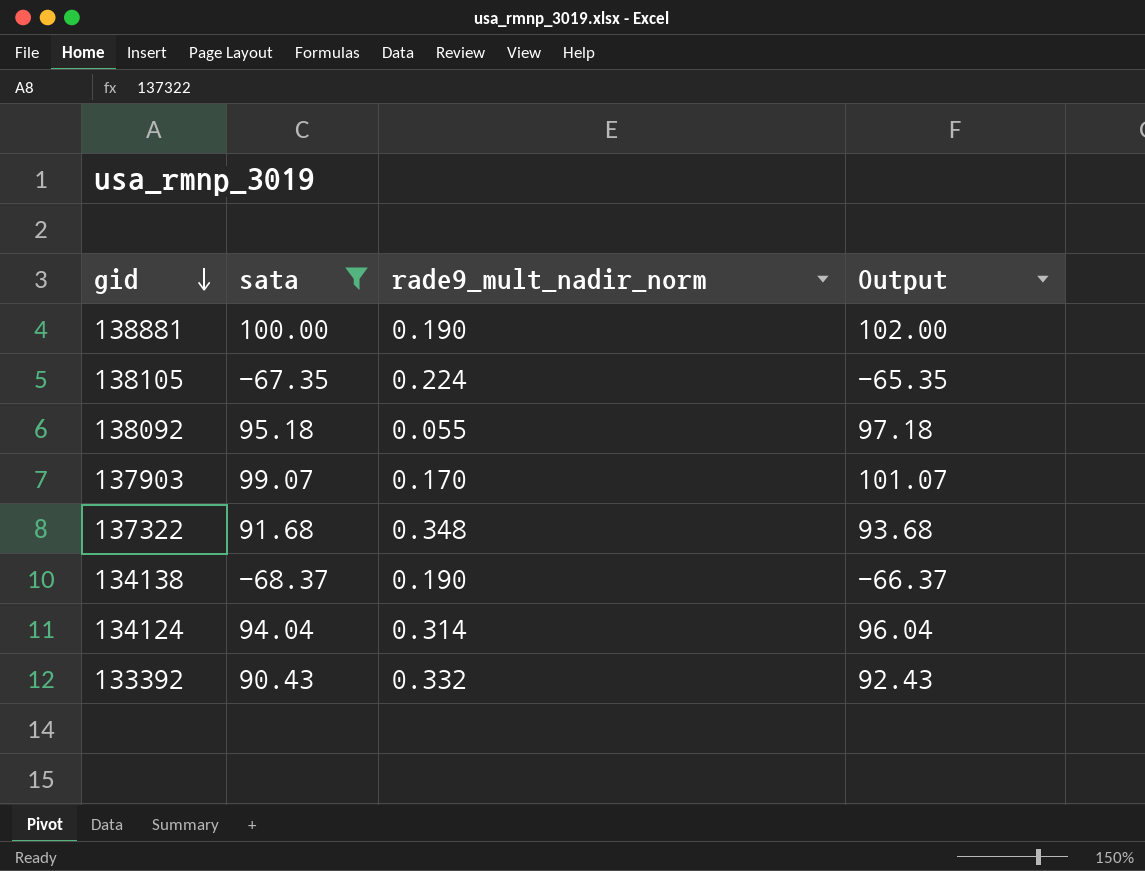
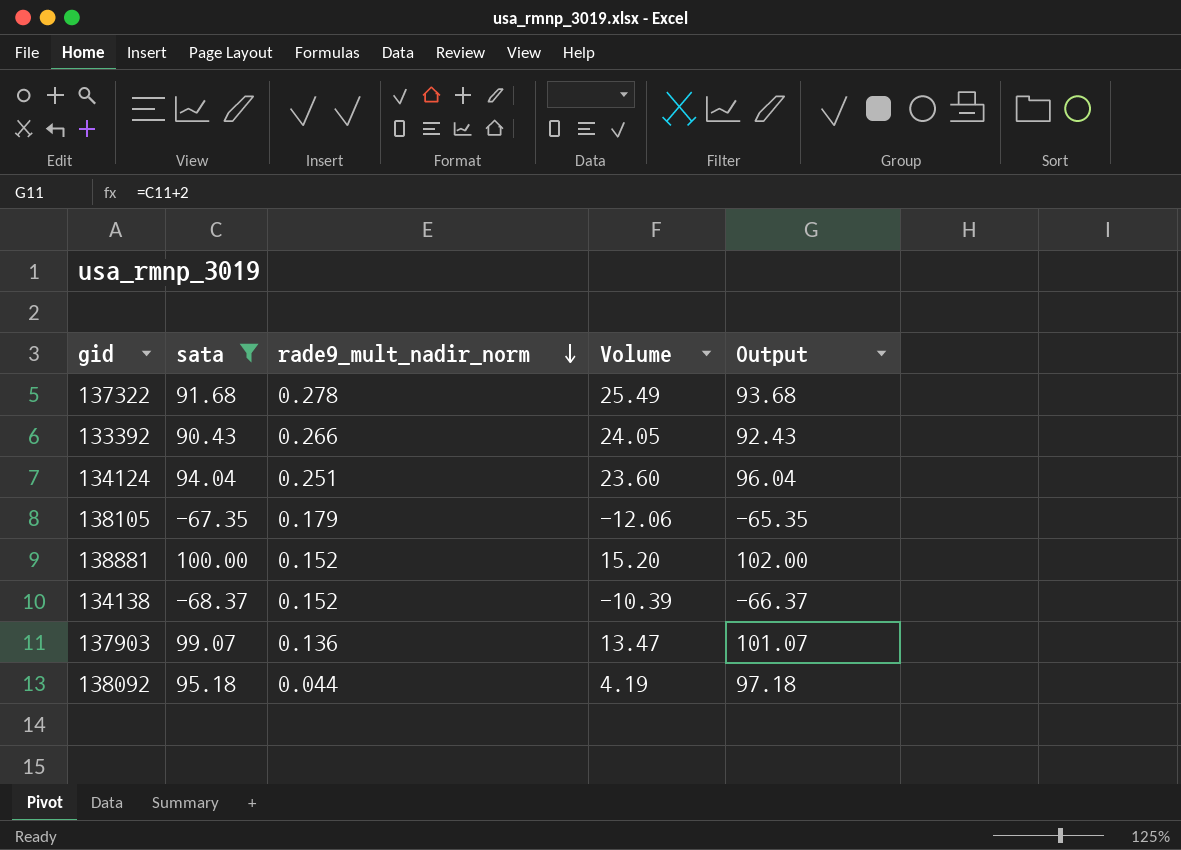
row order: gid descending -> rade9_mult_nadir_norm descending
column Volume | formula: none -> [sata] * [rade9_mult_nadir_norm]
137322 | rade9_mult_nadir_norm: 0.348 -> 0.278
133392 | rade9_mult_nadir_norm: 0.332 -> 0.266
134124 | rade9_mult_nadir_norm: 0.314 -> 0.251
138105 | rade9_mult_nadir_norm: 0.224 -> 0.179
138881 | rade9_mult_nadir_norm: 0.190 -> 0.152
134138 | rade9_mult_nadir_norm: 0.190 -> 0.152
137903 | rade9_mult_nadir_norm: 0.170 -> 0.136
138092 | rade9_mult_nadir_norm: 0.055 -> 0.044

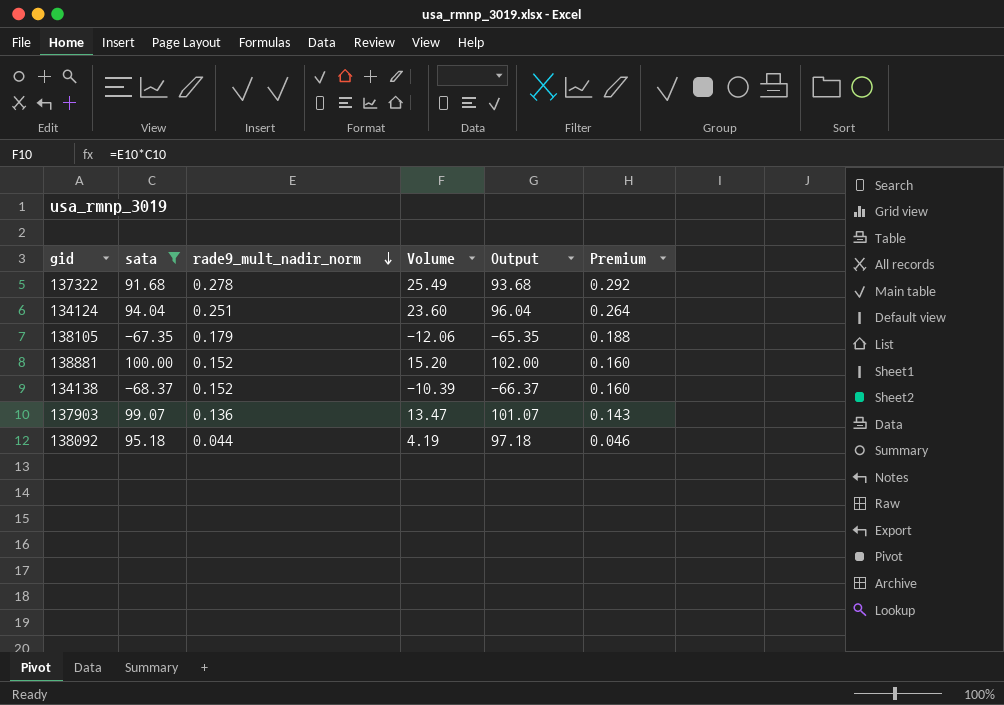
column Premium | formula: none -> [rade9_mult_nadir_norm] * 1.05
row 133392: 90.43 | 0.266 | 24.05 | 92.43 -> none

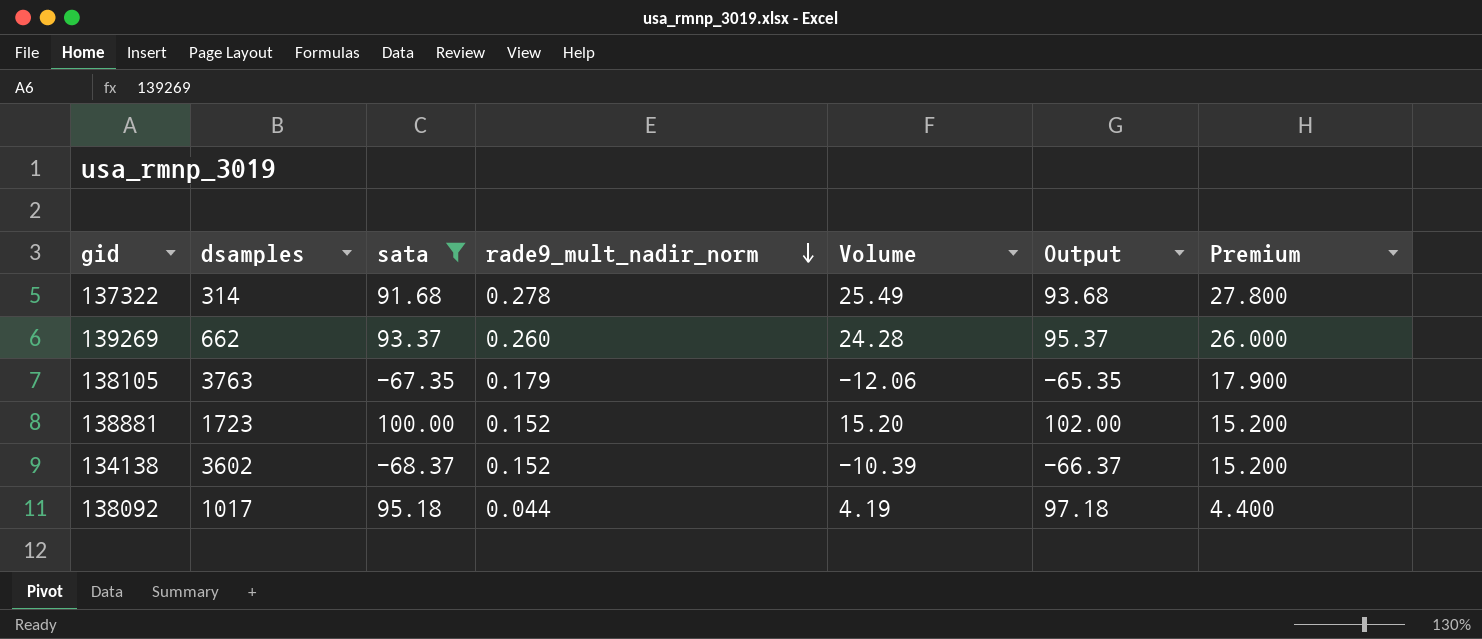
column dsamples | position: none -> 2
column Premium | formula: [rade9_mult_nadir_norm] * 1.05 -> [rade9_mult_nadir_norm] * 100
row 134124: 94.04 | 0.251 | 23.60 | 96.04 | 0.264 -> none
row 137903: 99.07 | 0.136 | 13.47 | 101.07 | 0.143 -> none
row 139269: none -> 662 | 93.37 | 0.260 | 24.28 | 95.37 | 26.000

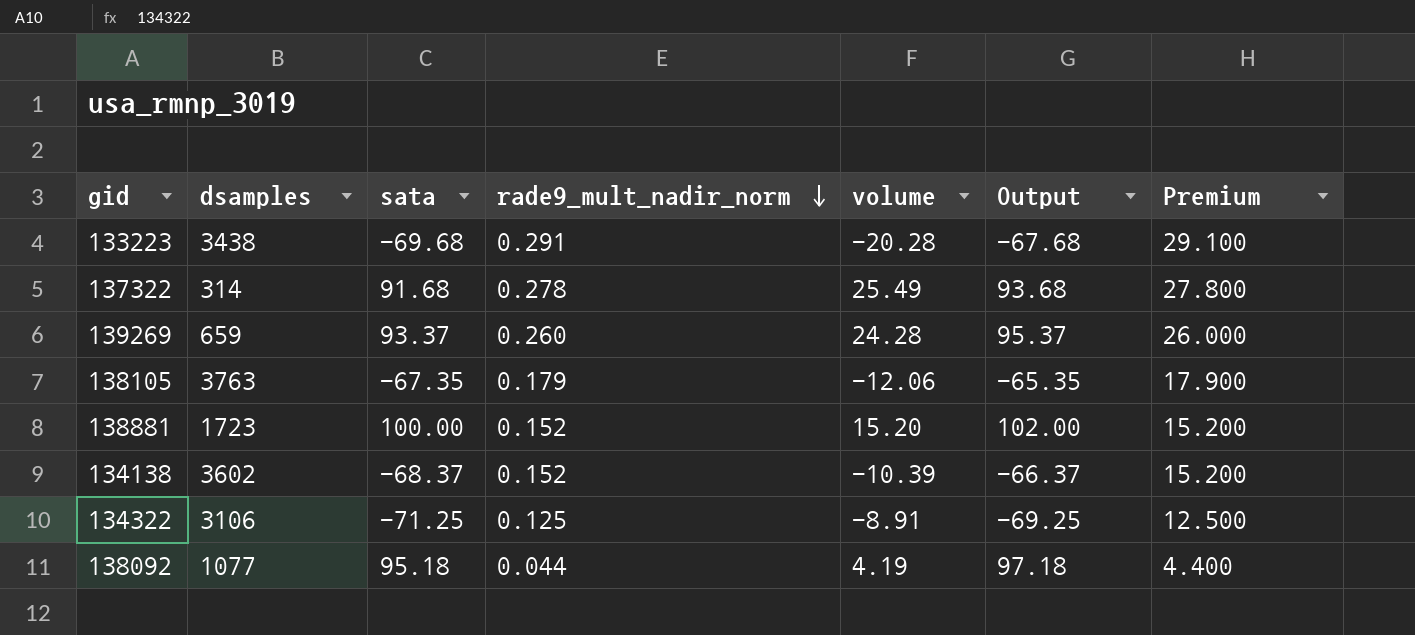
filter: sata >= -68.37 -> none
column name: Volume -> volume
139269 | dsamples: 662 -> 659
138092 | dsamples: 1017 -> 1077

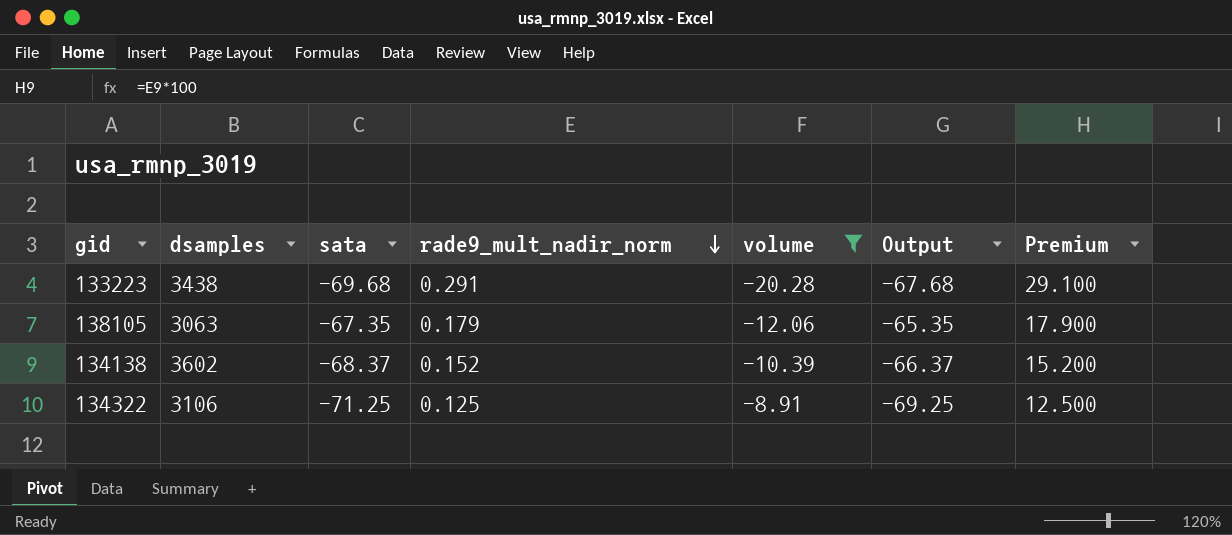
filter: none -> volume <= -8.91
138105 | dsamples: 3763 -> 3063

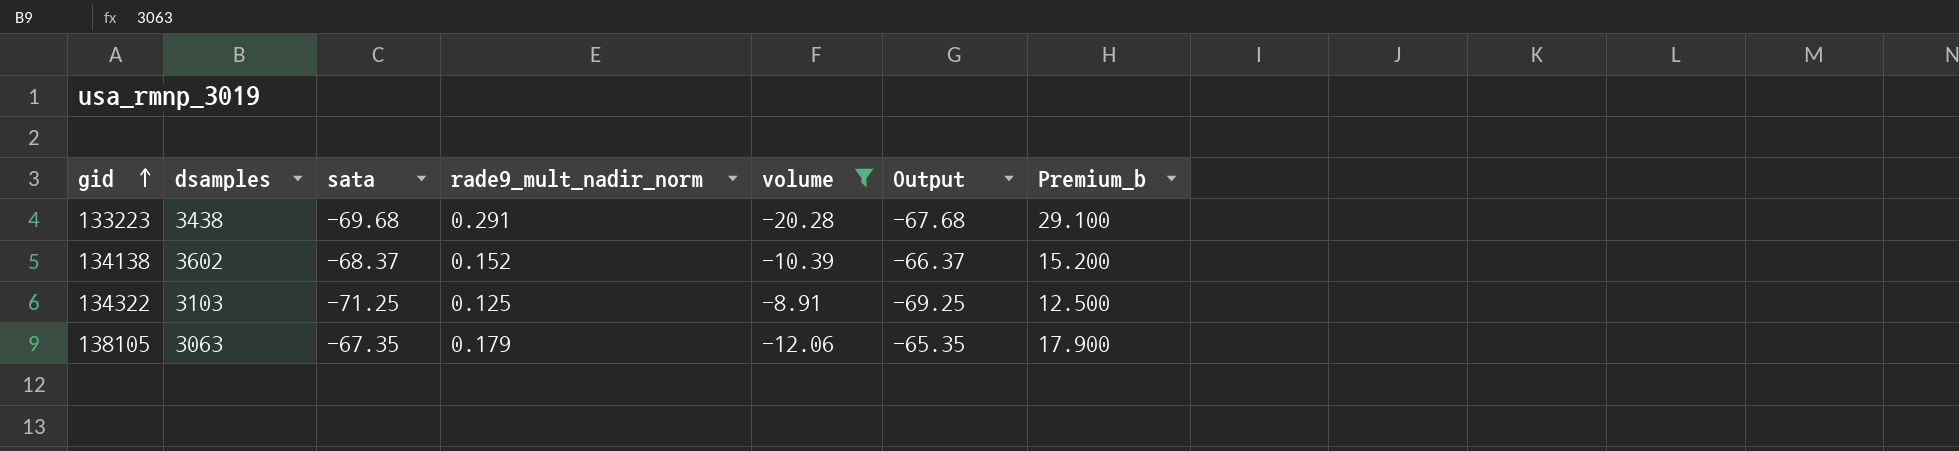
row order: rade9_mult_nadir_norm descending -> gid ascending
column name: Premium -> Premium_b
134322 | dsamples: 3106 -> 3103

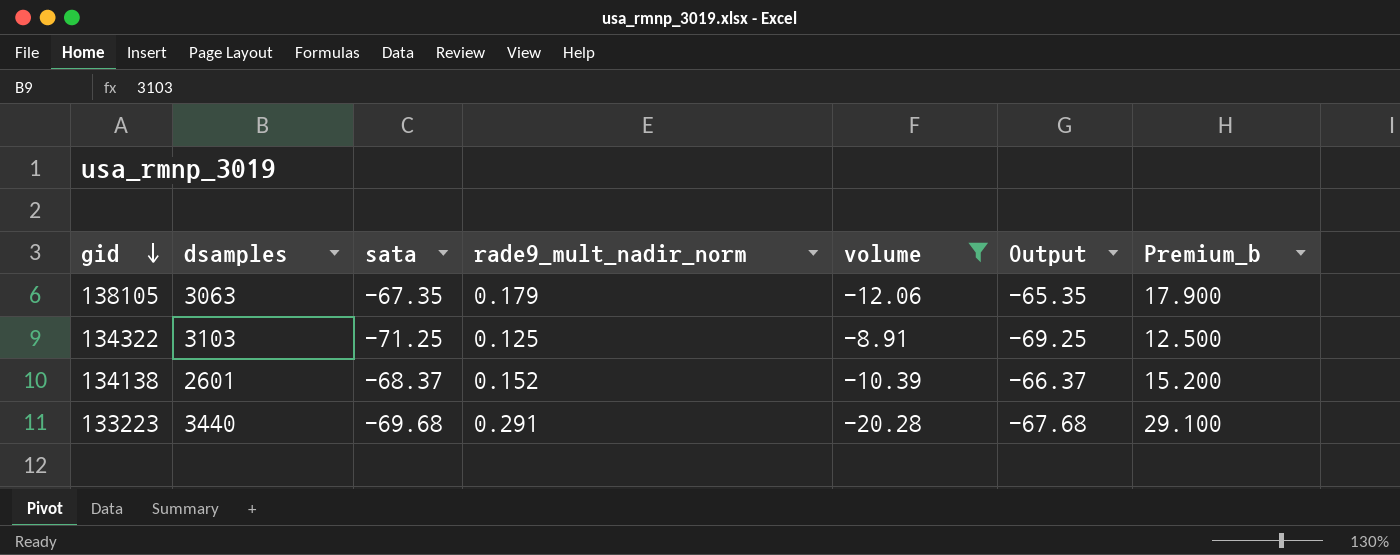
row order: gid ascending -> gid descending
134138 | dsamples: 3602 -> 2601
133223 | dsamples: 3438 -> 3440

